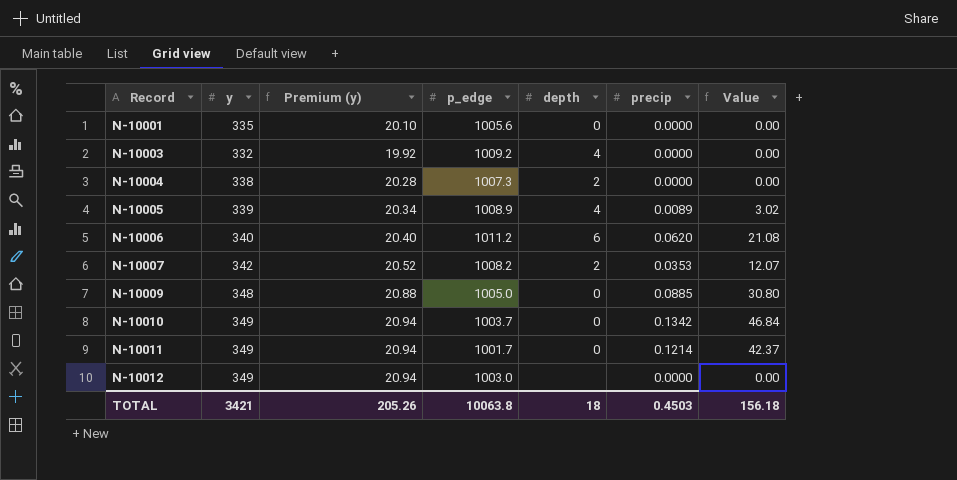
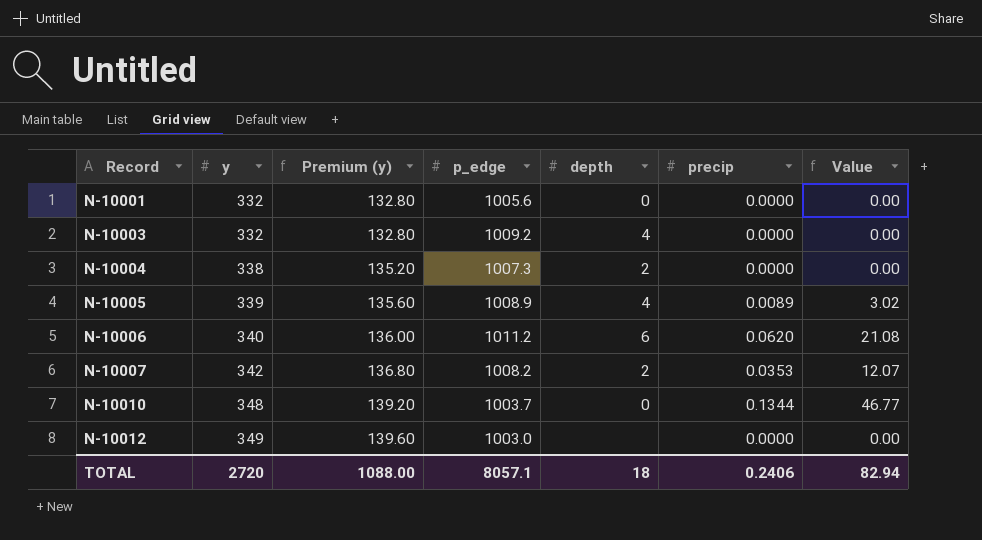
column Premium (y) | formula: [y] * 0.06 -> [y] * 0.4
row N-10009: 348 | 20.88 | 1005.0 | 0 | 0.0885 | 30.80 -> none
row N-10011: 349 | 20.94 | 1001.7 | 0 | 0.1214 | 42.37 -> none
N-10001 | y: 335 -> 332
N-10010 | y: 349 -> 348
N-10010 | precip: 0.1342 -> 0.1344
N-10010 | Value: 46.84 -> 46.77
TOTAL | y: 3421 -> 2720
TOTAL | Premium (y): 205.26 -> 1088.00
TOTAL | p_edge: 10063.8 -> 8057.1
TOTAL | precip: 0.4503 -> 0.2406
TOTAL | Value: 156.18 -> 82.94

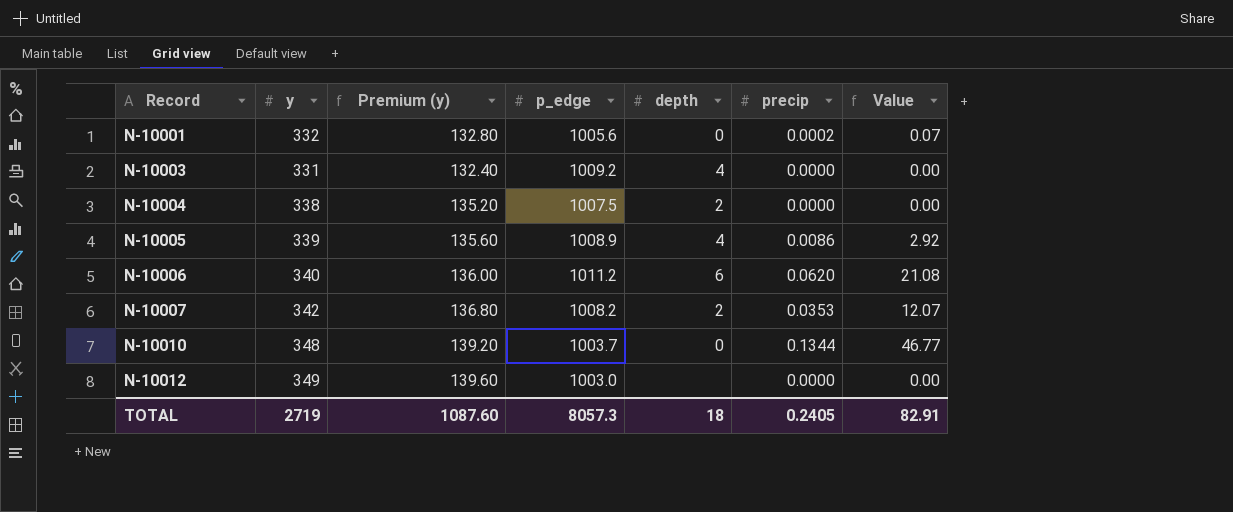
N-10001 | precip: 0.0000 -> 0.0002
N-10001 | Value: 0.00 -> 0.07
N-10003 | y: 332 -> 331
N-10003 | Premium (y): 132.80 -> 132.40
N-10004 | p_edge: 1007.3 -> 1007.5
N-10005 | precip: 0.0089 -> 0.0086
N-10005 | Value: 3.02 -> 2.92
TOTAL | y: 2720 -> 2719
TOTAL | Premium (y): 1088.00 -> 1087.60
TOTAL | p_edge: 8057.1 -> 8057.3
TOTAL | precip: 0.2406 -> 0.2405
TOTAL | Value: 82.94 -> 82.91

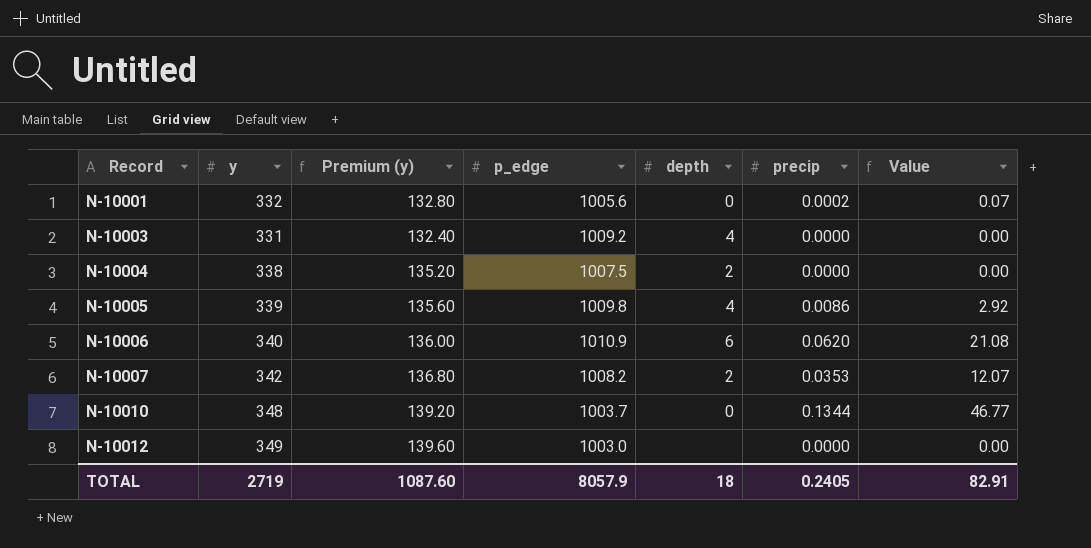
N-10005 | p_edge: 1008.9 -> 1009.8
N-10006 | p_edge: 1011.2 -> 1010.9
TOTAL | p_edge: 8057.3 -> 8057.9

